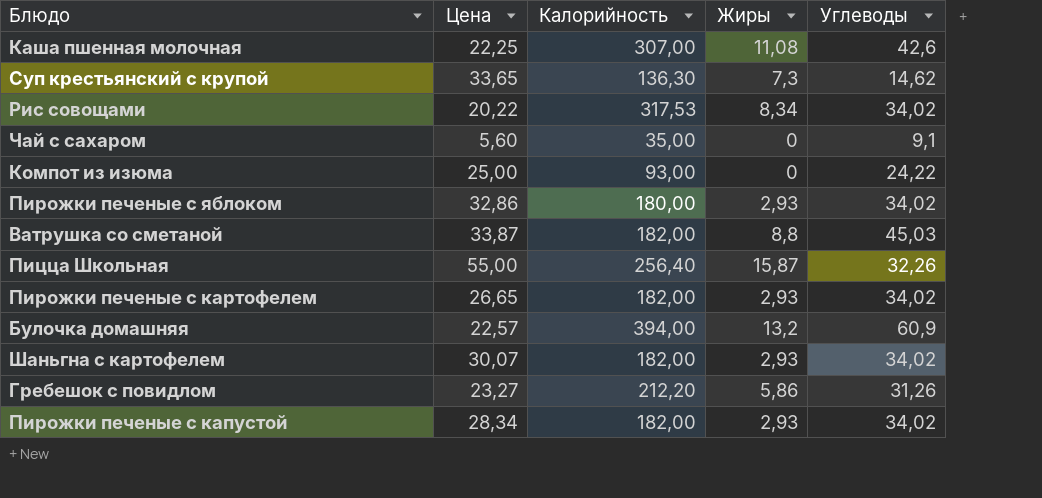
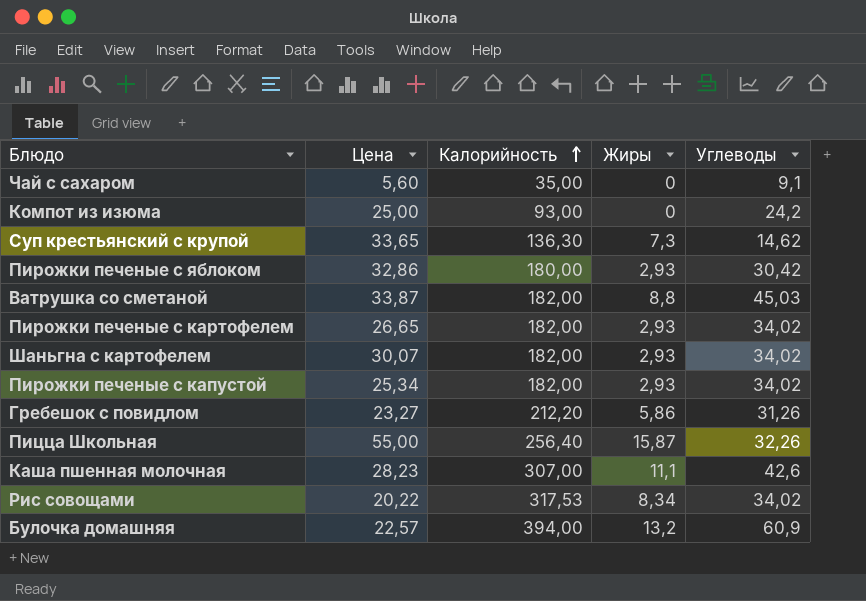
row order: none -> Калорийность ascending
Компот из изюма | Углеводы: 24,22 -> 24,2
Пирожки печеные с яблоком | Углеводы: 34,02 -> 30,42
Пирожки печеные с капустой | Цена: 28,34 -> 25,34
Каша пшенная молочная | Цена: 22,25 -> 28,23
Каша пшенная молочная | Жиры: 11,08 -> 11,1

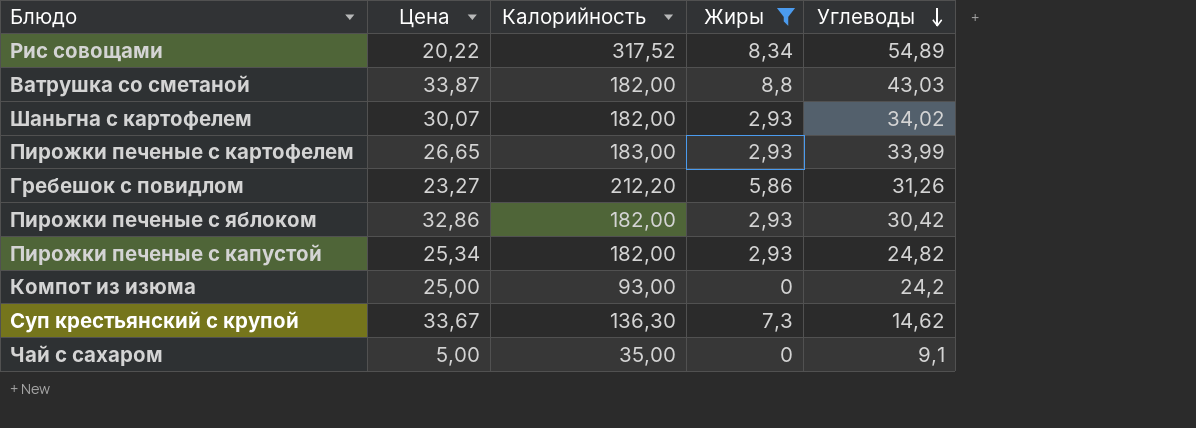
filter: none -> Жиры <= 8,8
row order: Калорийность ascending -> Углеводы descending
Рис совощами | Калорийность: 317,53 -> 317,52
Рис совощами | Углеводы: 34,02 -> 54,89
Ватрушка со сметаной | Углеводы: 45,03 -> 43,03
Пирожки печеные с картофелем | Калорийность: 182,00 -> 183,00
Пирожки печеные с картофелем | Углеводы: 34,02 -> 33,99
Пирожки печеные с яблоком | Калорийность: 180,00 -> 182,00
Пирожки печеные с капустой | Углеводы: 34,02 -> 24,82
Суп крестьянский с крупой | Цена: 33,65 -> 33,67
Чай с сахаром | Цена: 5,60 -> 5,00

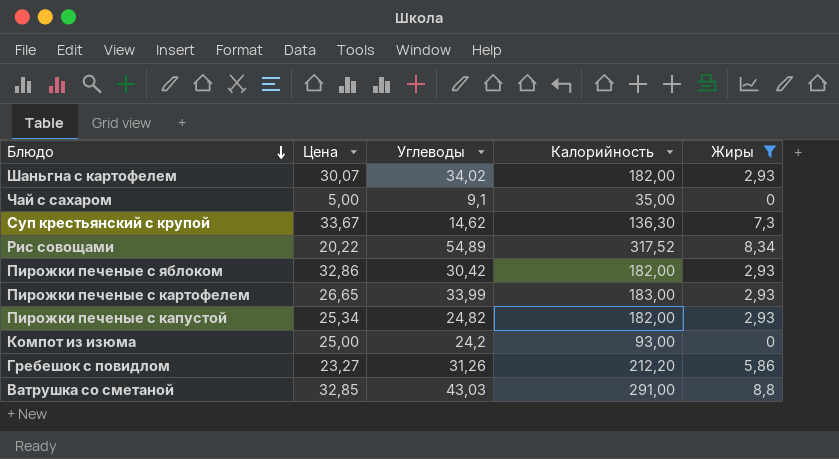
row order: Углеводы descending -> Блюдо descending
column Углеводы | position: 5 -> 3
Ватрушка со сметаной | Цена: 33,87 -> 32,85
Ватрушка со сметаной | Калорийность: 182,00 -> 291,00

